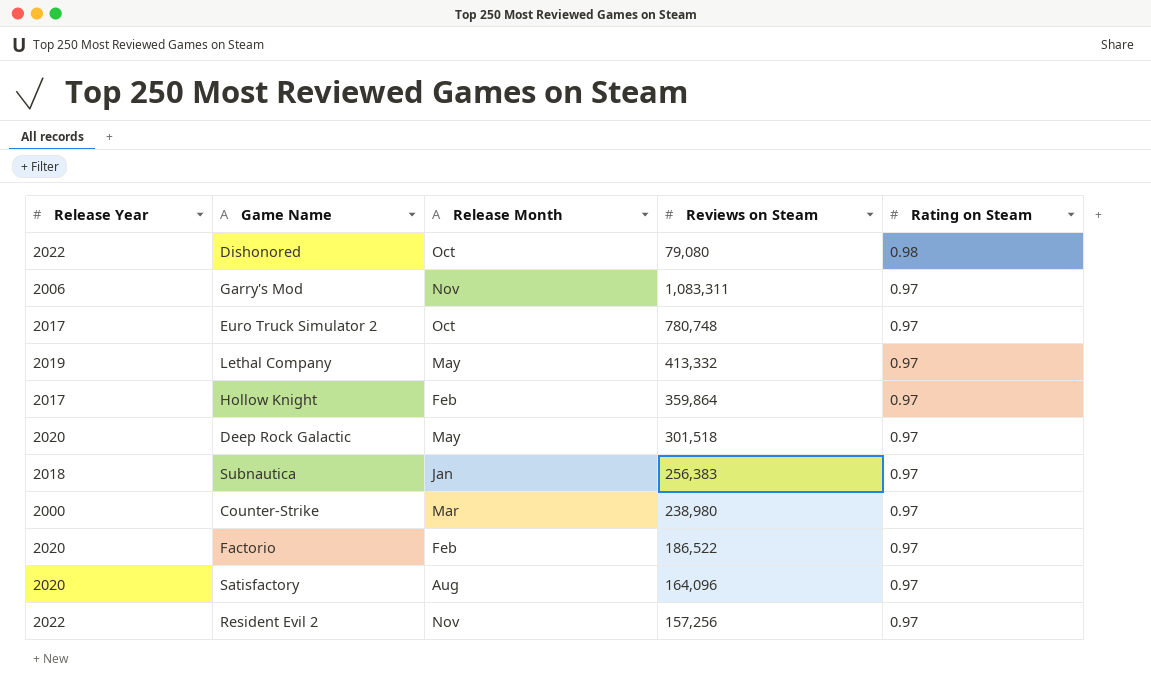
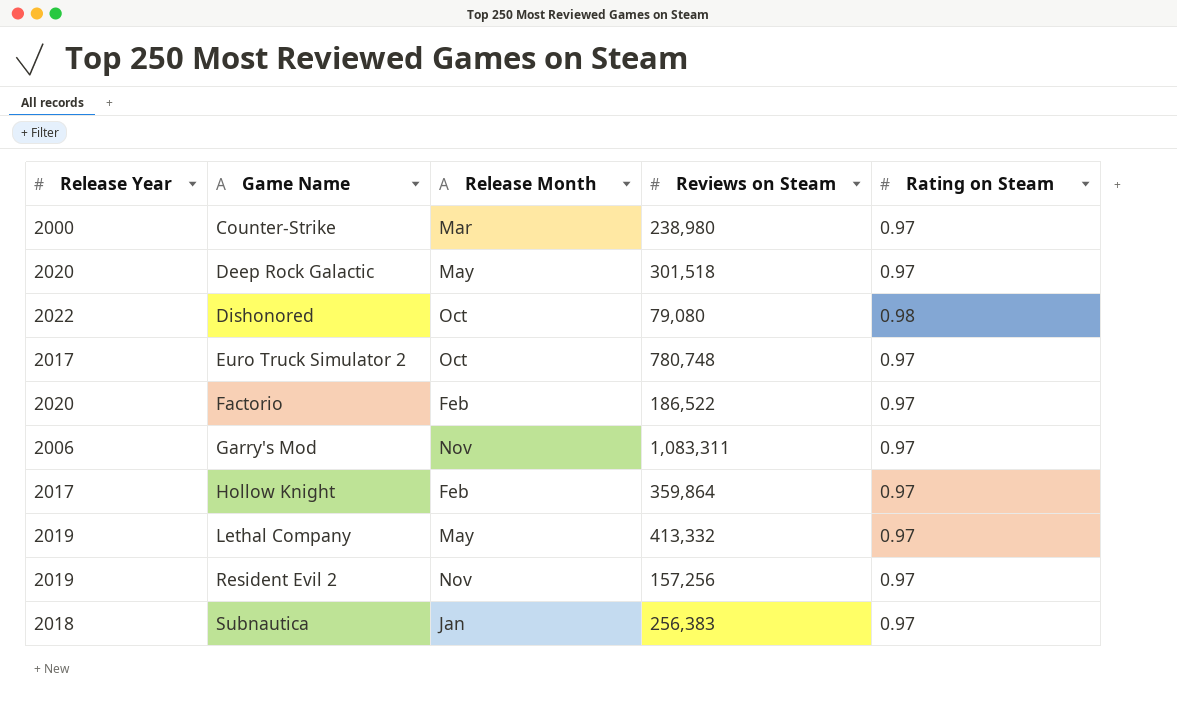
row order: Rating on Steam descending -> Game Name ascending
row Satisfactory: 2020 | Aug | 164,096 | 0.97 -> none
Resident Evil 2 | Release Year: 2022 -> 2019

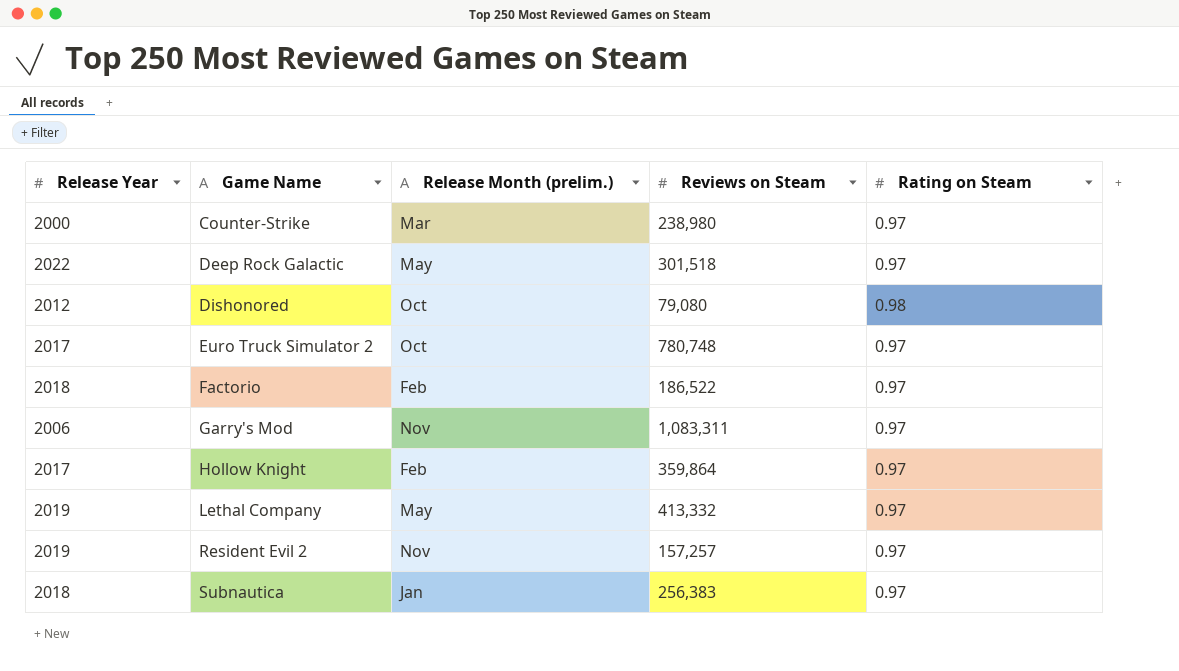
column name: Release Month -> Release Month (prelim.)
Deep Rock Galactic | Release Year: 2020 -> 2022
Dishonored | Release Year: 2022 -> 2012
Factorio | Release Year: 2020 -> 2018
Resident Evil 2 | Reviews on Steam: 157,256 -> 157,257

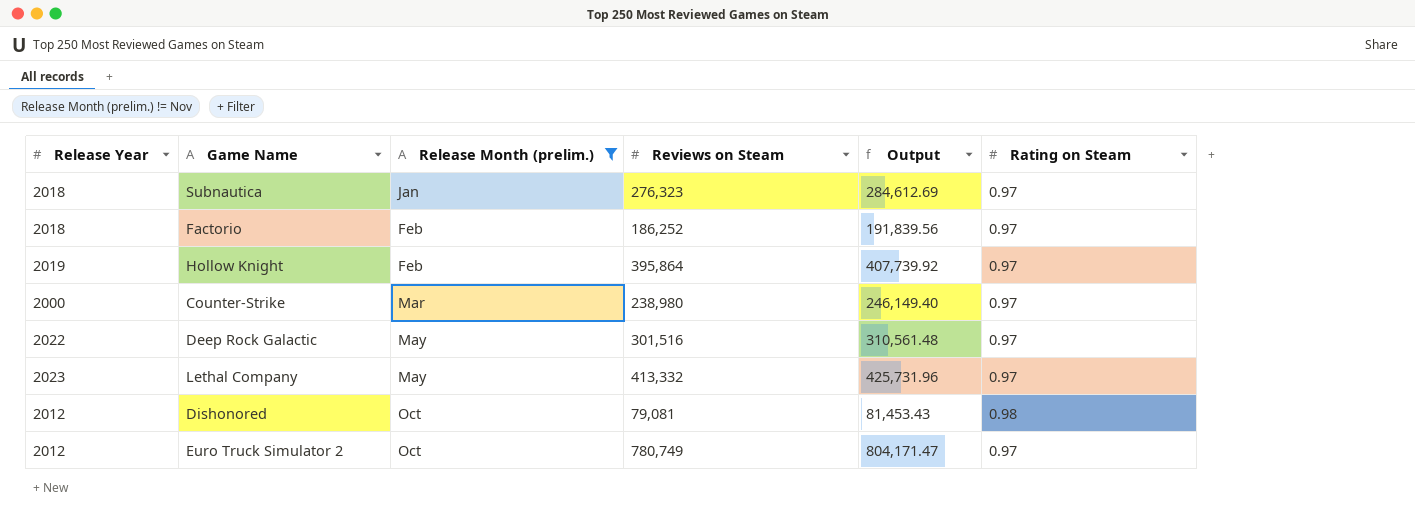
filter: none -> Release Month (prelim.) != Nov
row order: Game Name ascending -> Release Month (prelim.) ascending
column Output | formula: none -> [Reviews on Steam] * 1.03
Subnautica | Reviews on Steam: 256,383 -> 276,323
Factorio | Reviews on Steam: 186,522 -> 186,252
Hollow Knight | Release Year: 2017 -> 2019
Hollow Knight | Reviews on Steam: 359,864 -> 395,864
Deep Rock Galactic | Reviews on Steam: 301,518 -> 301,516
Lethal Company | Release Year: 2019 -> 2023
Dishonored | Reviews on Steam: 79,080 -> 79,081
Euro Truck Simulator 2 | Release Year: 2017 -> 2012
Euro Truck Simulator 2 | Reviews on Steam: 780,748 -> 780,749

